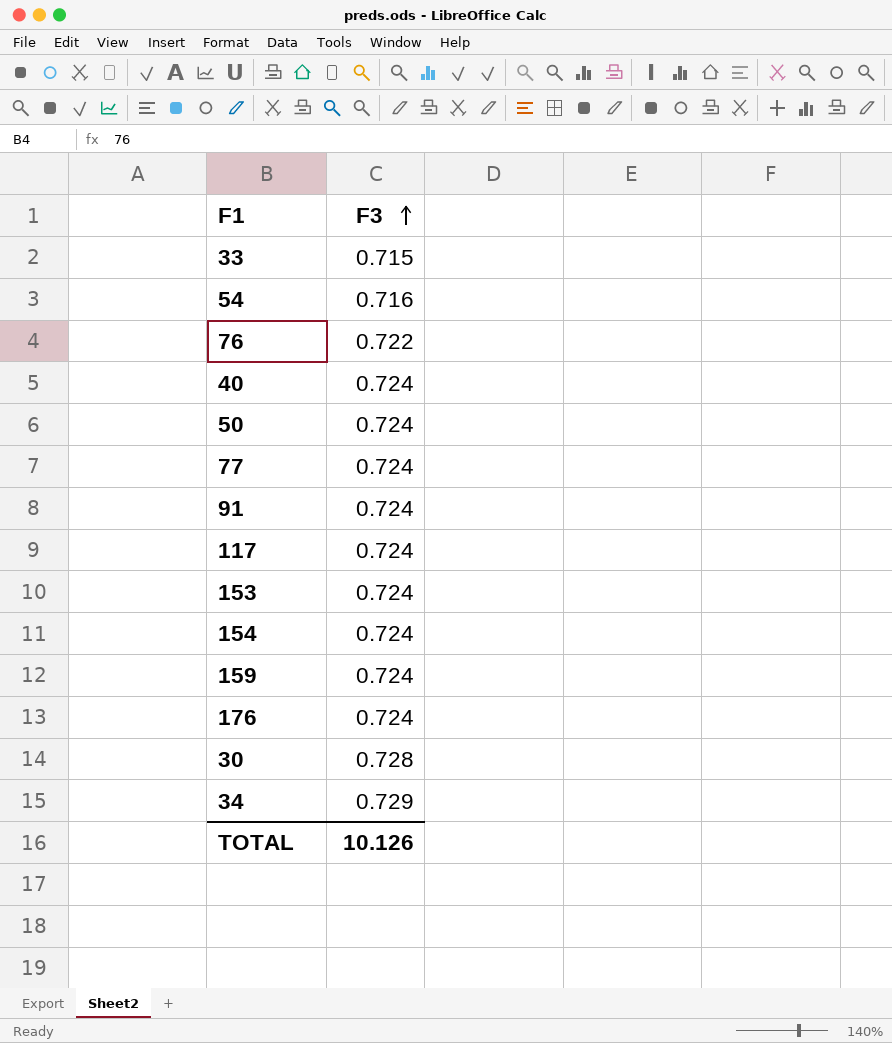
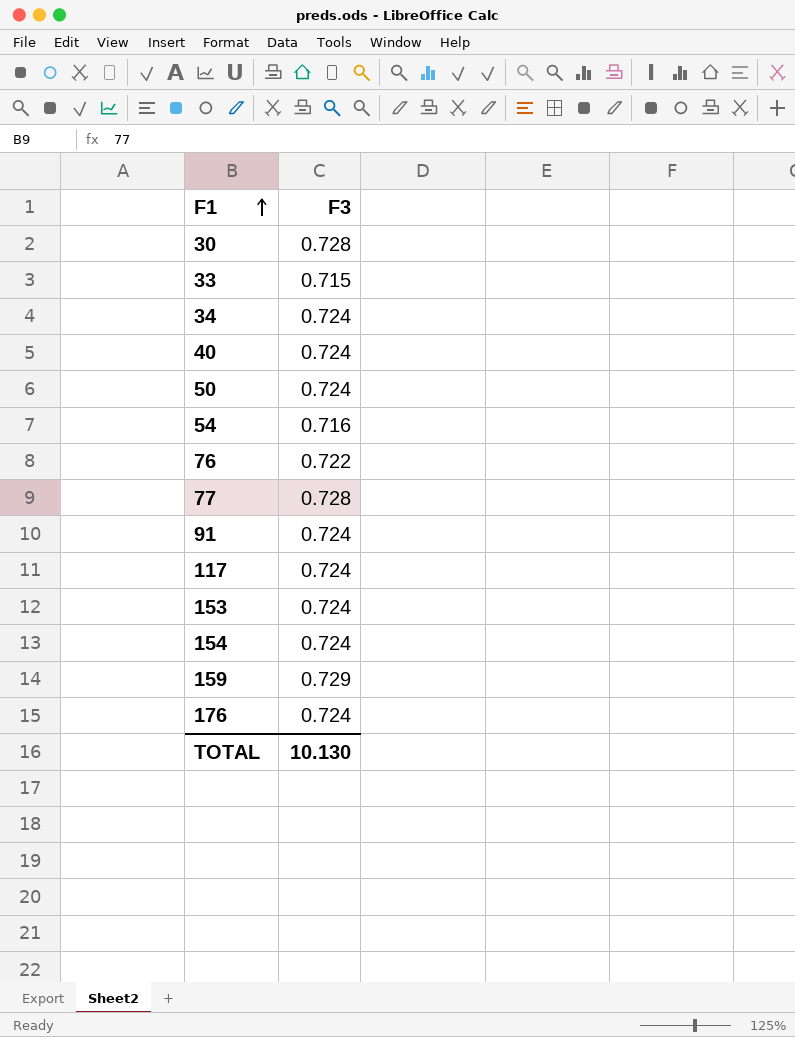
row order: F3 ascending -> F1 ascending
34 | F3: 0.729 -> 0.724
77 | F3: 0.724 -> 0.728
159 | F3: 0.724 -> 0.729
TOTAL | F3: 10.126 -> 10.130

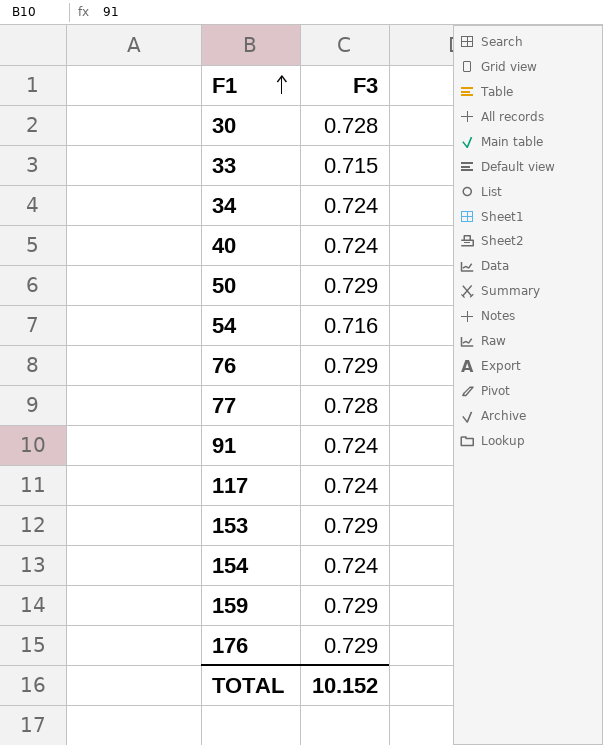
50 | F3: 0.724 -> 0.729
76 | F3: 0.722 -> 0.729
153 | F3: 0.724 -> 0.729
176 | F3: 0.724 -> 0.729
TOTAL | F3: 10.130 -> 10.152

